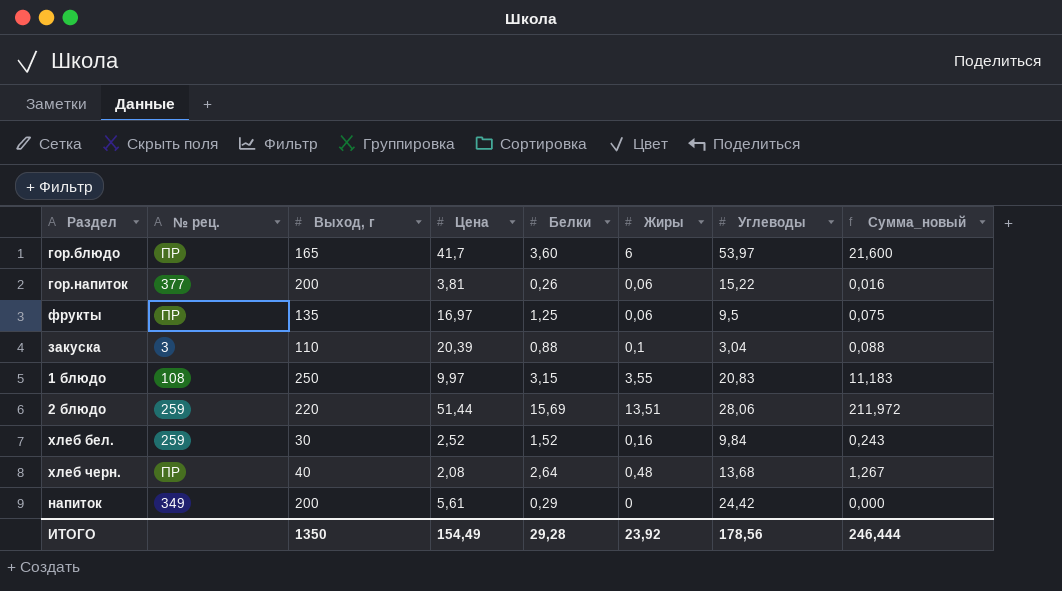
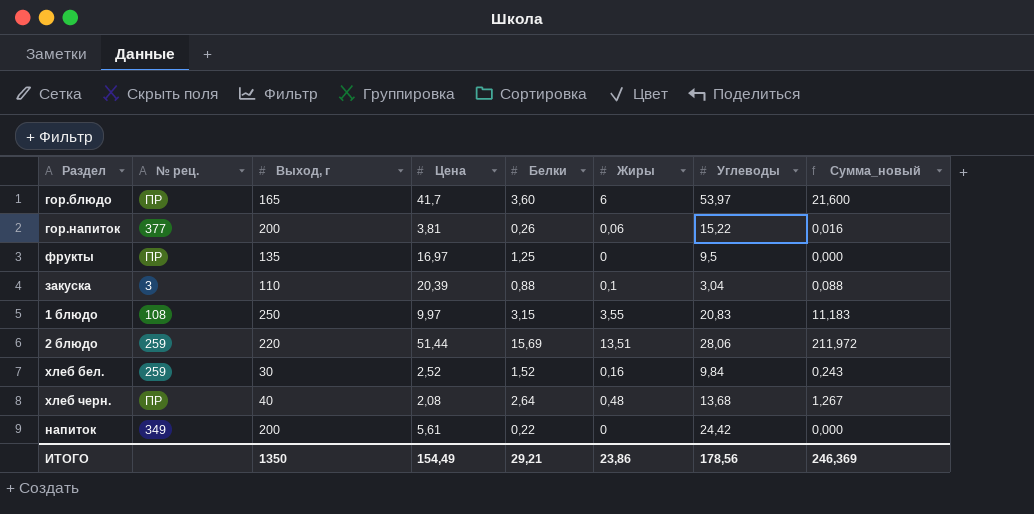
фрукты | Жиры: 0,06 -> 0
фрукты | Сумма_новый: 0,075 -> 0,000
напиток | Белки: 0,29 -> 0,22
ИТОГО | Белки: 29,28 -> 29,21
ИТОГО | Жиры: 23,92 -> 23,86
ИТОГО | Сумма_новый: 246,444 -> 246,369

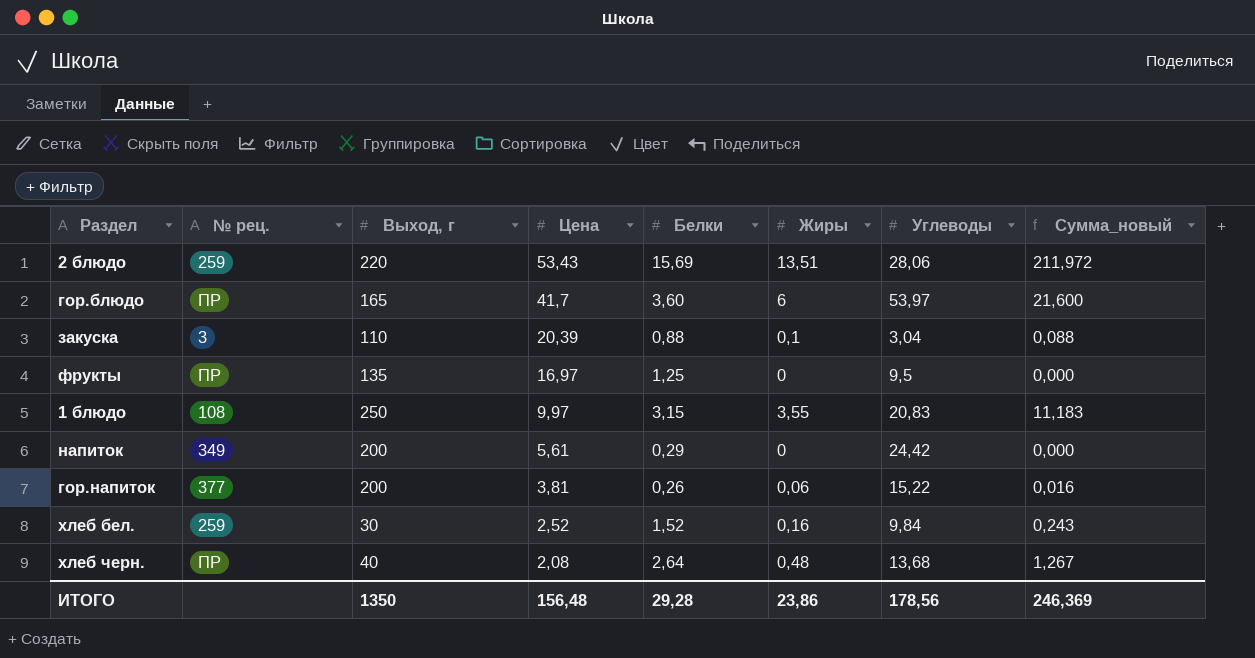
row order: none -> Цена descending
2 блюдо | Цена: 51,44 -> 53,43
напиток | Белки: 0,22 -> 0,29
ИТОГО | Цена: 154,49 -> 156,48
ИТОГО | Белки: 29,21 -> 29,28

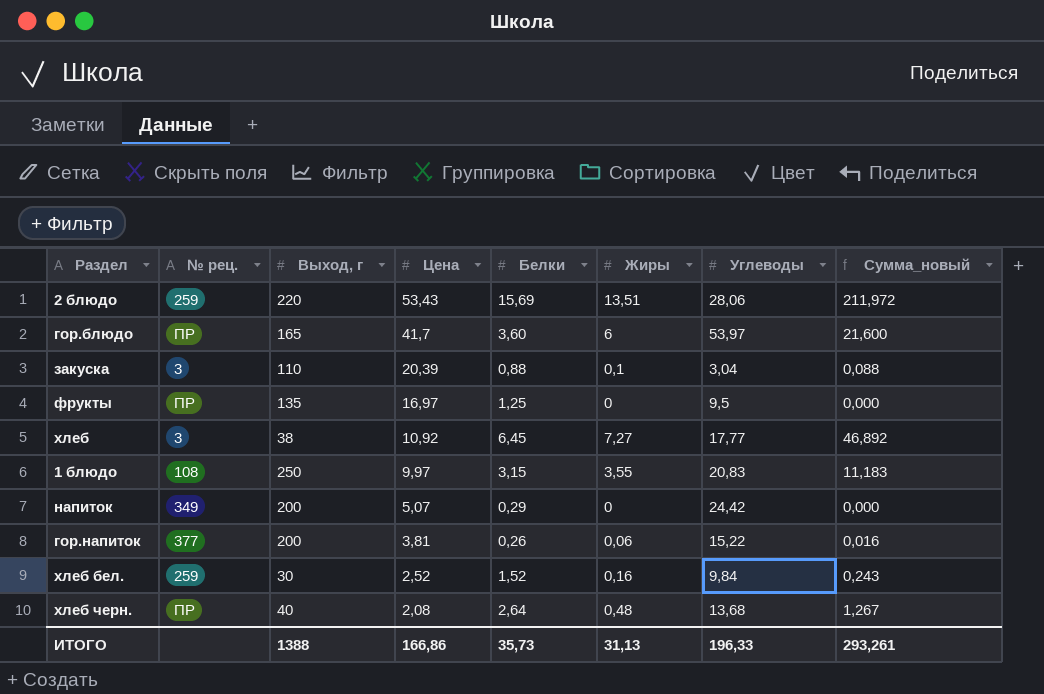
row хлеб: none -> 3 | 38 | 10,92 | 6,45 | 7,27 | 17,77 | 46,892
напиток | Цена: 5,61 -> 5,07
ИТОГО | Выход, г: 1350 -> 1388
ИТОГО | Цена: 156,48 -> 166,86
ИТОГО | Белки: 29,28 -> 35,73
ИТОГО | Жиры: 23,86 -> 31,13
ИТОГО | Углеводы: 178,56 -> 196,33
ИТОГО | Сумма_новый: 246,369 -> 293,261

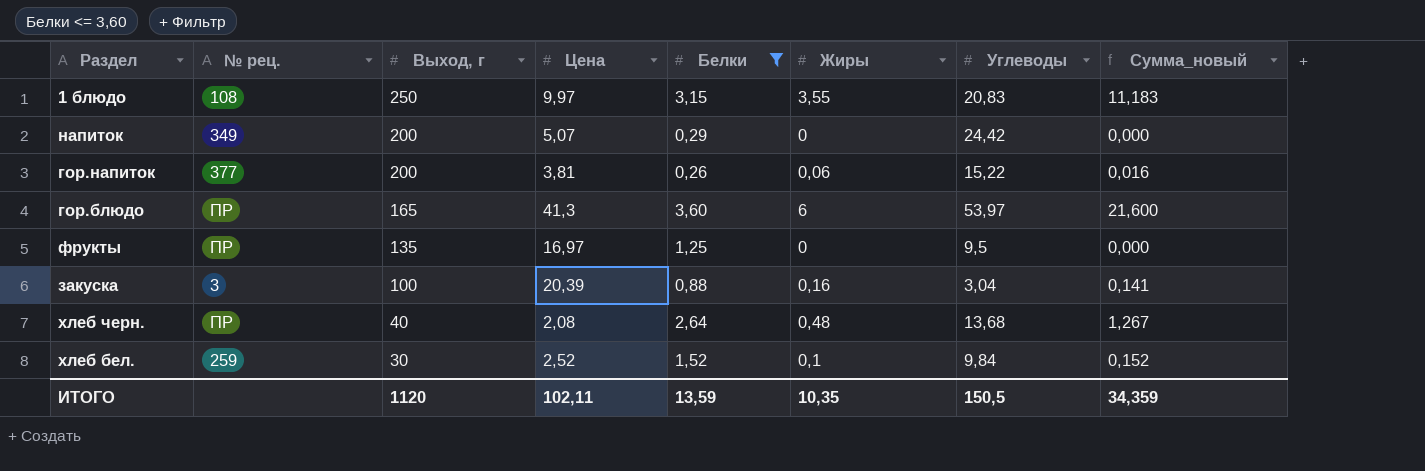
filter: none -> Белки <= 3,60
row order: Цена descending -> Выход, г descending
гор.блюдо | Цена: 41,7 -> 41,3
закуска | Выход, г: 110 -> 100
закуска | Жиры: 0,1 -> 0,16
закуска | Сумма_новый: 0,088 -> 0,141
хлеб бел. | Жиры: 0,16 -> 0,1
хлеб бел. | Сумма_новый: 0,243 -> 0,152
ИТОГО | Выход, г: 1388 -> 1120
ИТОГО | Цена: 166,86 -> 102,11
ИТОГО | Белки: 35,73 -> 13,59
ИТОГО | Жиры: 31,13 -> 10,35
ИТОГО | Углеводы: 196,33 -> 150,5
ИТОГО | Сумма_новый: 293,261 -> 34,359

